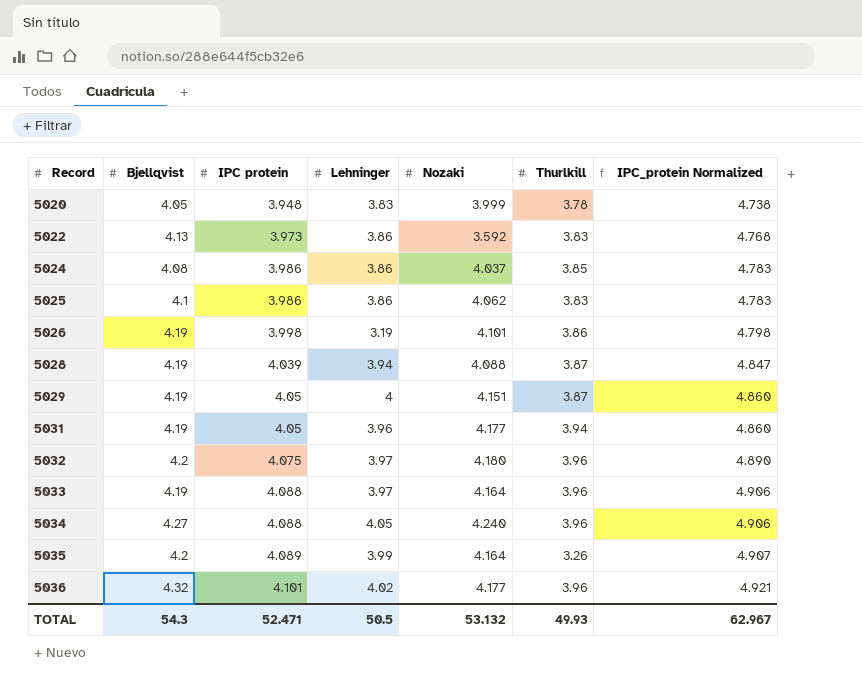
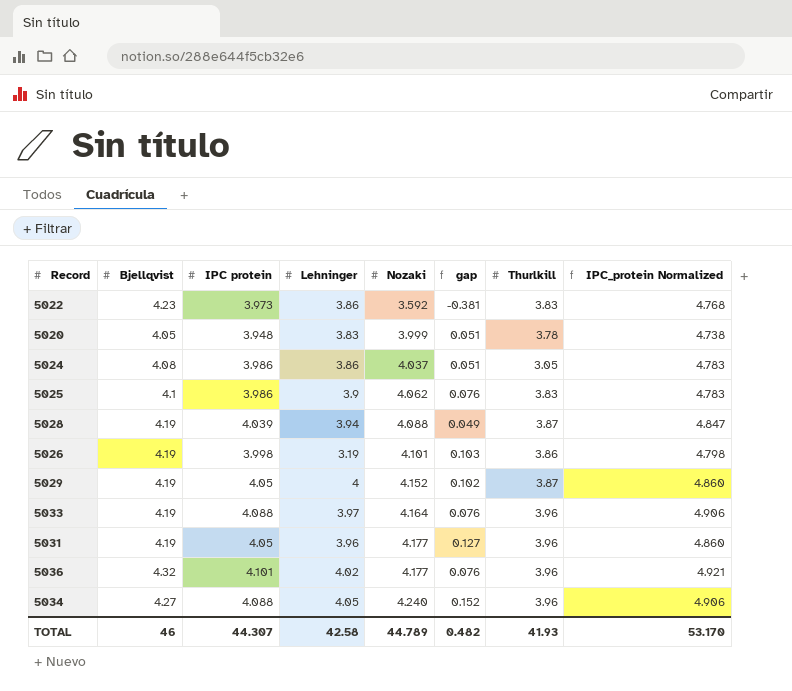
row order: Record ascending -> Nozaki ascending
column gap | formula: none -> [Nozaki] - [IPC protein]
row 5032: 4.2 | 4.075 | 3.97 | 4.180 | 3.96 | 4.890 -> none
row 5035: 4.2 | 4.089 | 3.99 | 4.164 | 3.26 | 4.907 -> none
5022 | Bjellqvist: 4.13 -> 4.23
5024 | Thurlkill: 3.85 -> 3.05
5025 | Lehninger: 3.86 -> 3.9
5029 | Nozaki: 4.151 -> 4.152
5031 | Thurlkill: 3.94 -> 3.96
TOTAL | Bjellqvist: 54.3 -> 46
TOTAL | IPC protein: 52.471 -> 44.307
TOTAL | Lehninger: 50.5 -> 42.58
TOTAL | Nozaki: 53.132 -> 44.789
TOTAL | Thurlkill: 49.93 -> 41.93
TOTAL | IPC_protein Normalized: 62.967 -> 53.170

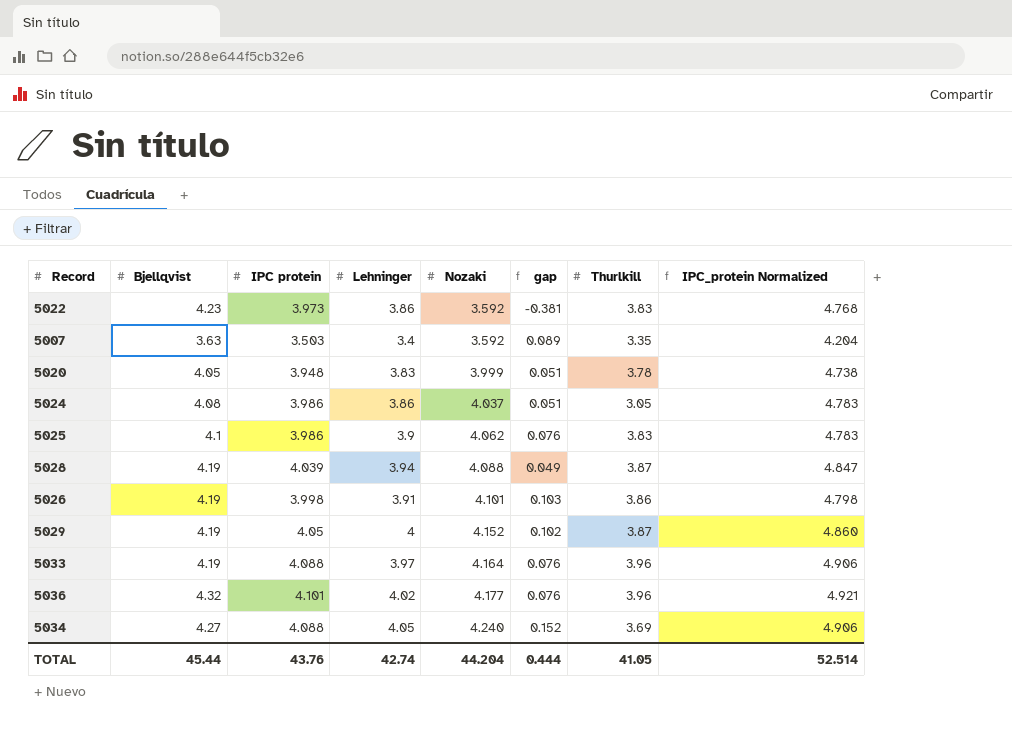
row 5031: 4.19 | 4.05 | 3.96 | 4.177 | 0.127 | 3.96 | 4.860 -> none
row 5007: none -> 3.63 | 3.503 | 3.4 | 3.592 | 0.089 | 3.35 | 4.204
5026 | Lehninger: 3.19 -> 3.91
5034 | Thurlkill: 3.96 -> 3.69
TOTAL | Bjellqvist: 46 -> 45.44
TOTAL | IPC protein: 44.307 -> 43.76
TOTAL | Lehninger: 42.58 -> 42.74
TOTAL | Nozaki: 44.789 -> 44.204
TOTAL | gap: 0.482 -> 0.444
TOTAL | Thurlkill: 41.93 -> 41.05
TOTAL | IPC_protein Normalized: 53.170 -> 52.514

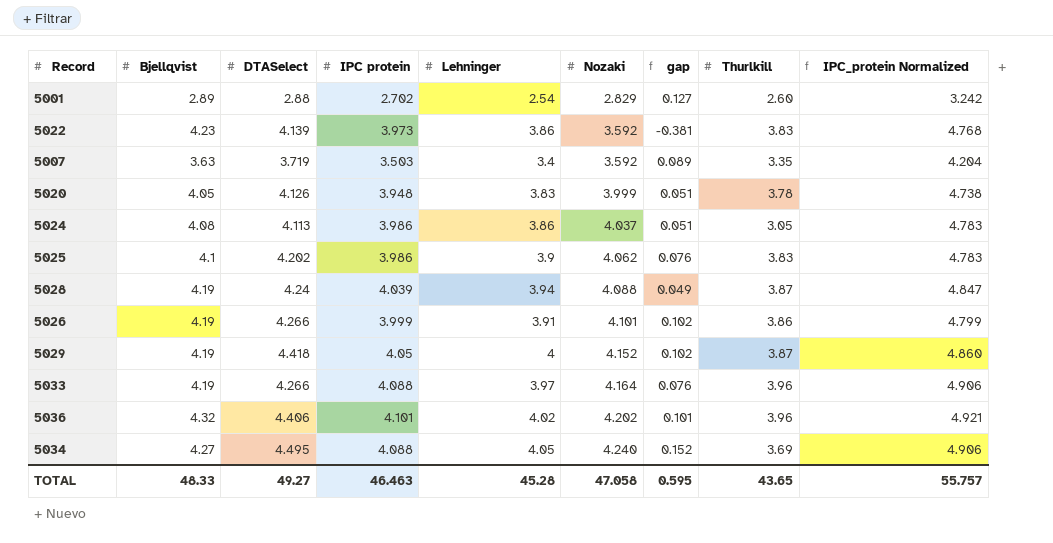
column DTASelect | position: none -> 3
row 5001: none -> 2.89 | 2.88 | 2.702 | 2.54 | 2.829 | 0.127 | 2.60 | 3.242
5026 | IPC protein: 3.998 -> 3.999
5026 | gap: 0.103 -> 0.102
5026 | IPC_protein Normalized: 4.798 -> 4.799
5036 | Nozaki: 4.177 -> 4.202
5036 | gap: 0.076 -> 0.101
TOTAL | Bjellqvist: 45.44 -> 48.33
TOTAL | IPC protein: 43.76 -> 46.463
TOTAL | Lehninger: 42.74 -> 45.28
TOTAL | Nozaki: 44.204 -> 47.058
TOTAL | gap: 0.444 -> 0.595
TOTAL | Thurlkill: 41.05 -> 43.65
TOTAL | IPC_protein Normalized: 52.514 -> 55.757

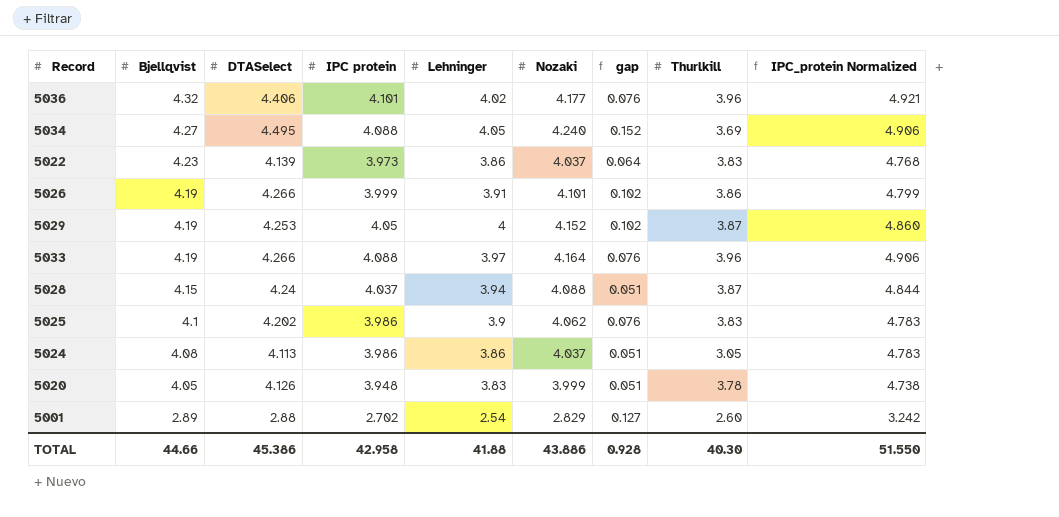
row order: Nozaki ascending -> Bjellqvist descending
row 5007: 3.63 | 3.719 | 3.503 | 3.4 | 3.592 | 0.089 | 3.35 | 4.204 -> none
5036 | Nozaki: 4.202 -> 4.177
5036 | gap: 0.101 -> 0.076
5022 | Nozaki: 3.592 -> 4.037
5022 | gap: -0.381 -> 0.064
5029 | DTASelect: 4.418 -> 4.253
5028 | Bjellqvist: 4.19 -> 4.15
5028 | IPC protein: 4.039 -> 4.037
5028 | gap: 0.049 -> 0.051
5028 | IPC_protein Normalized: 4.847 -> 4.844
TOTAL | Bjellqvist: 48.33 -> 44.66
TOTAL | DTASelect: 49.27 -> 45.386
TOTAL | IPC protein: 46.463 -> 42.958
TOTAL | Lehninger: 45.28 -> 41.88
TOTAL | Nozaki: 47.058 -> 43.886
TOTAL | gap: 0.595 -> 0.928
TOTAL | Thurlkill: 43.65 -> 40.30
TOTAL | IPC_protein Normalized: 55.757 -> 51.550

